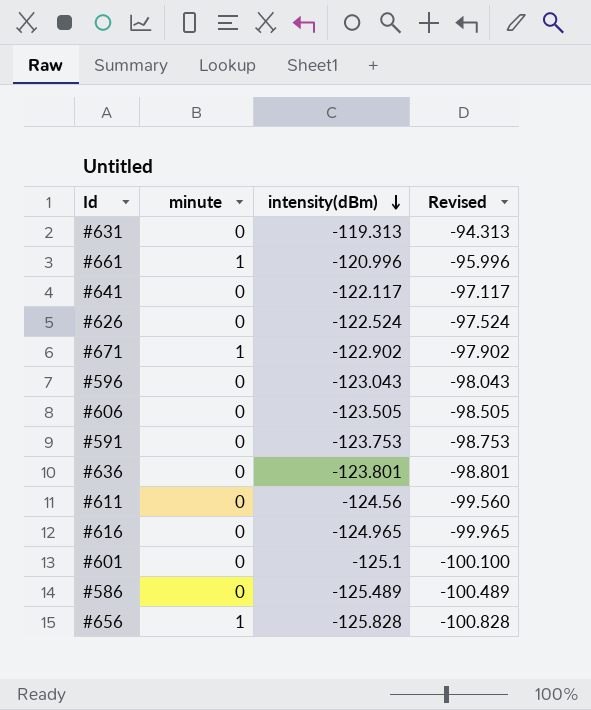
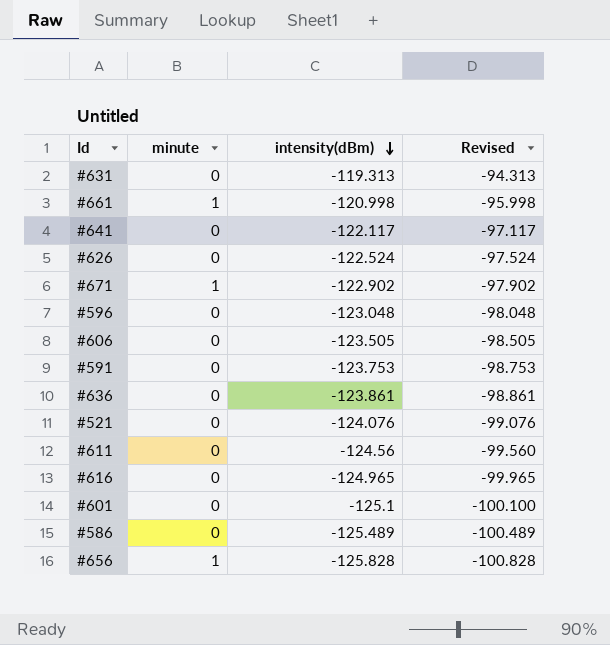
#661 | intensity(dBm): -120.996 -> -120.998
#661 | Revised: -95.996 -> -95.998
#596 | intensity(dBm): -123.043 -> -123.048
#596 | Revised: -98.043 -> -98.048
#636 | intensity(dBm): -123.801 -> -123.861
#636 | Revised: -98.801 -> -98.861
row #521: none -> 0 | -124.076 | -99.076

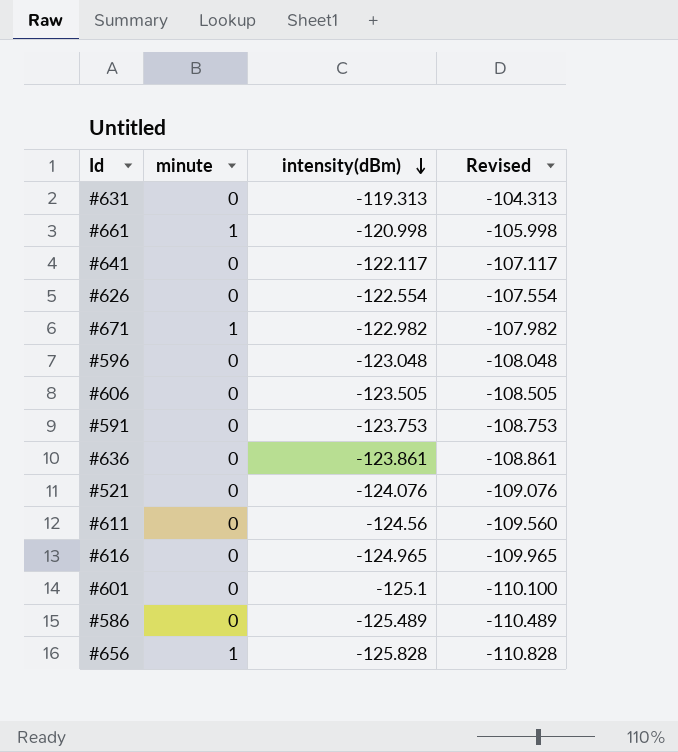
column Revised | formula: [intensity(dBm)] + 25 -> [intensity(dBm)] + 15
#626 | intensity(dBm): -122.524 -> -122.554
#671 | intensity(dBm): -122.902 -> -122.982

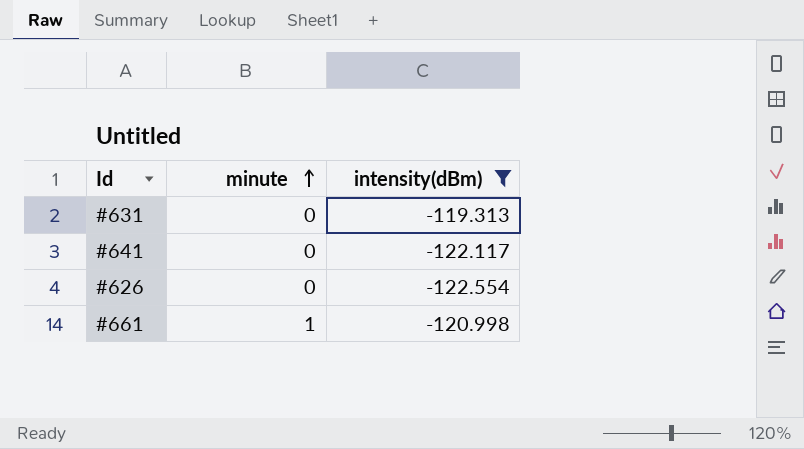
filter: none -> intensity(dBm) >= -122.554
row order: intensity(dBm) descending -> minute ascending
column Revised | formula: [intensity(dBm)] + 15 -> none

